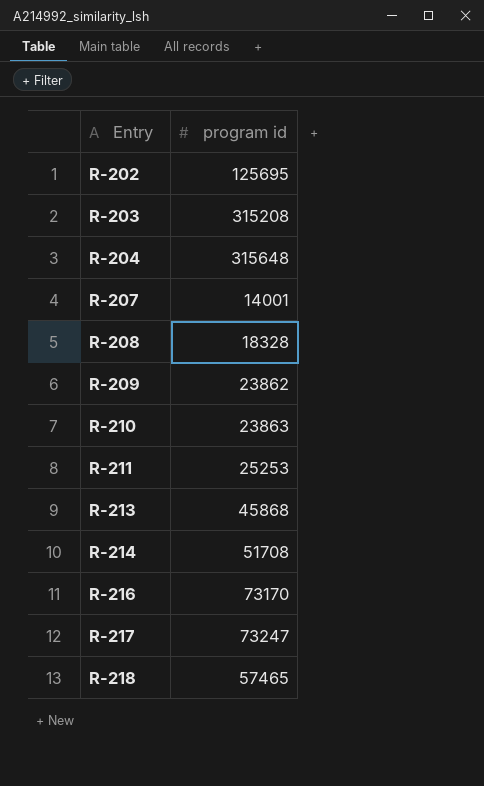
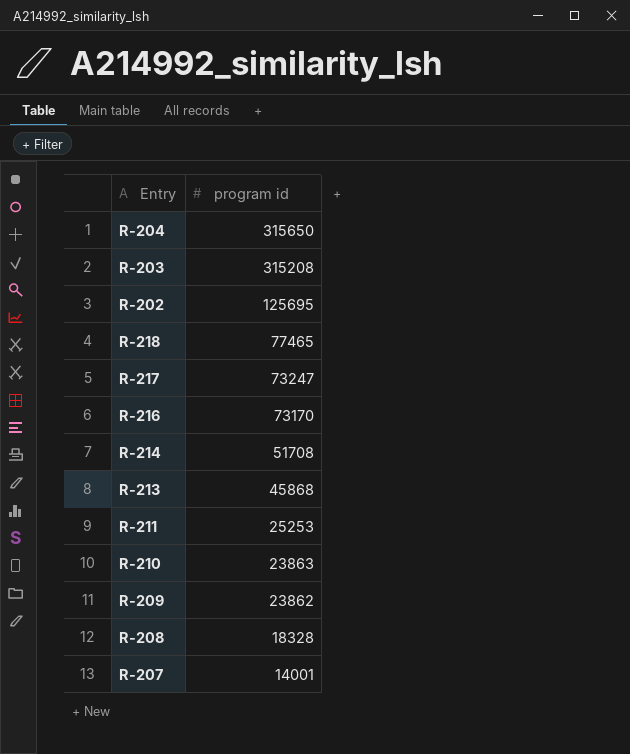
row order: Entry ascending -> program id descending
R-204 | program id: 315648 -> 315650
R-218 | program id: 57465 -> 77465

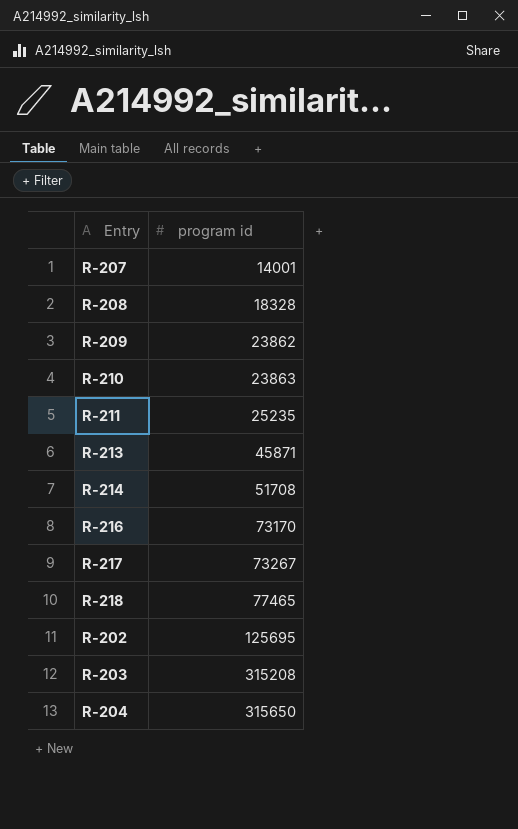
row order: program id descending -> program id ascending
R-211 | program id: 25253 -> 25235
R-213 | program id: 45868 -> 45871
R-217 | program id: 73247 -> 73267

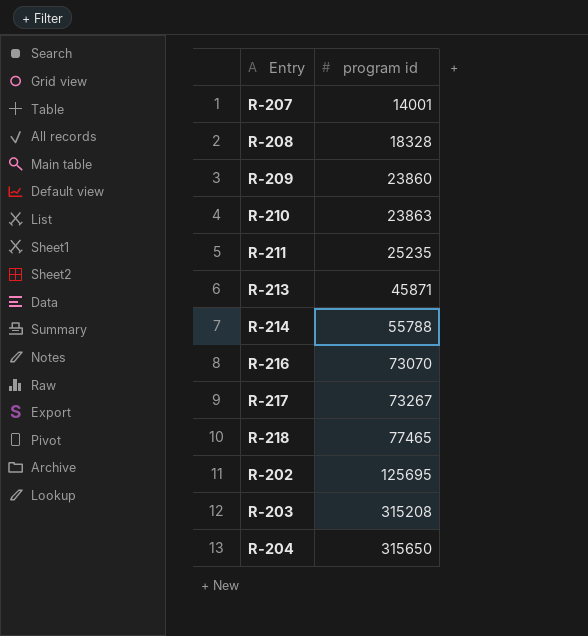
R-209 | program id: 23862 -> 23860
R-214 | program id: 51708 -> 55788
R-216 | program id: 73170 -> 73070

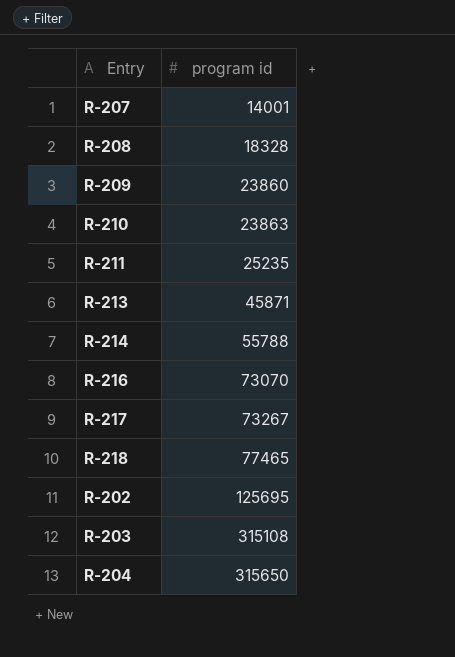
R-203 | program id: 315208 -> 315108

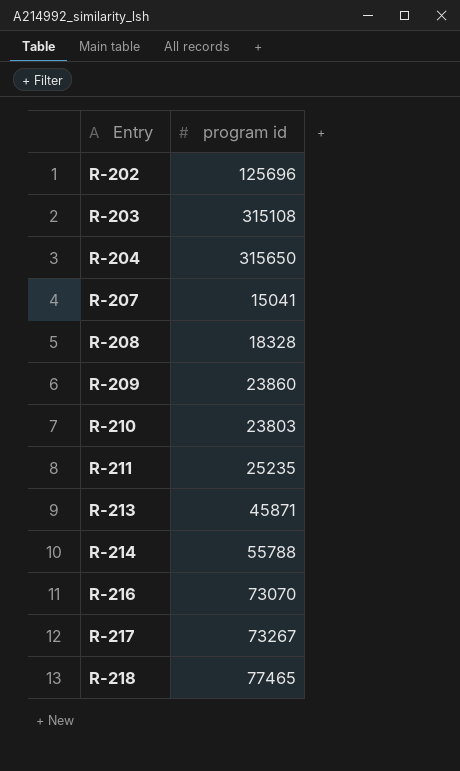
row order: program id ascending -> Entry ascending
R-202 | program id: 125695 -> 125696
R-207 | program id: 14001 -> 15041
R-210 | program id: 23863 -> 23803

